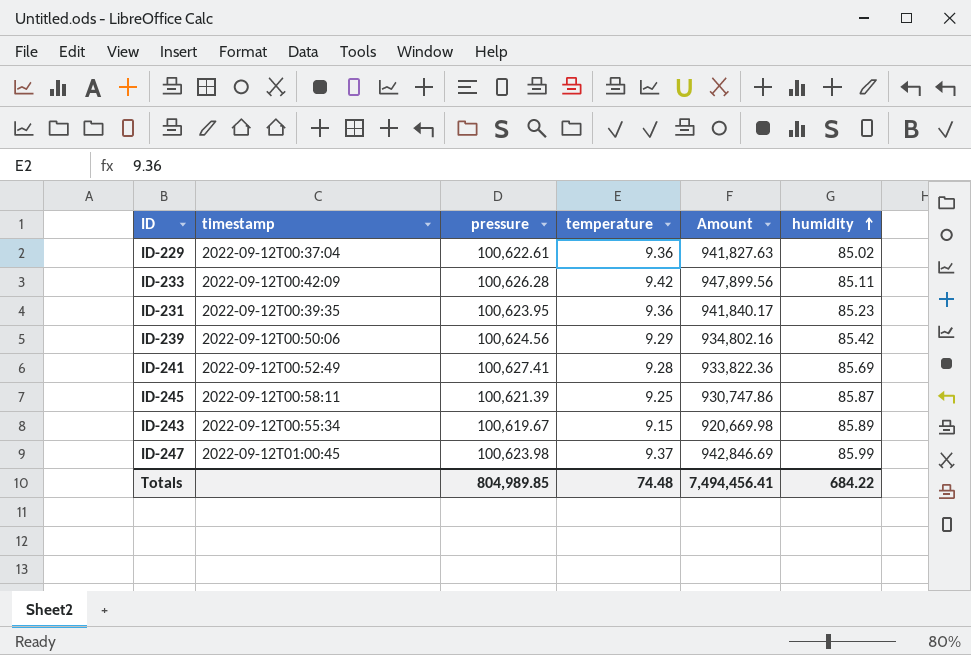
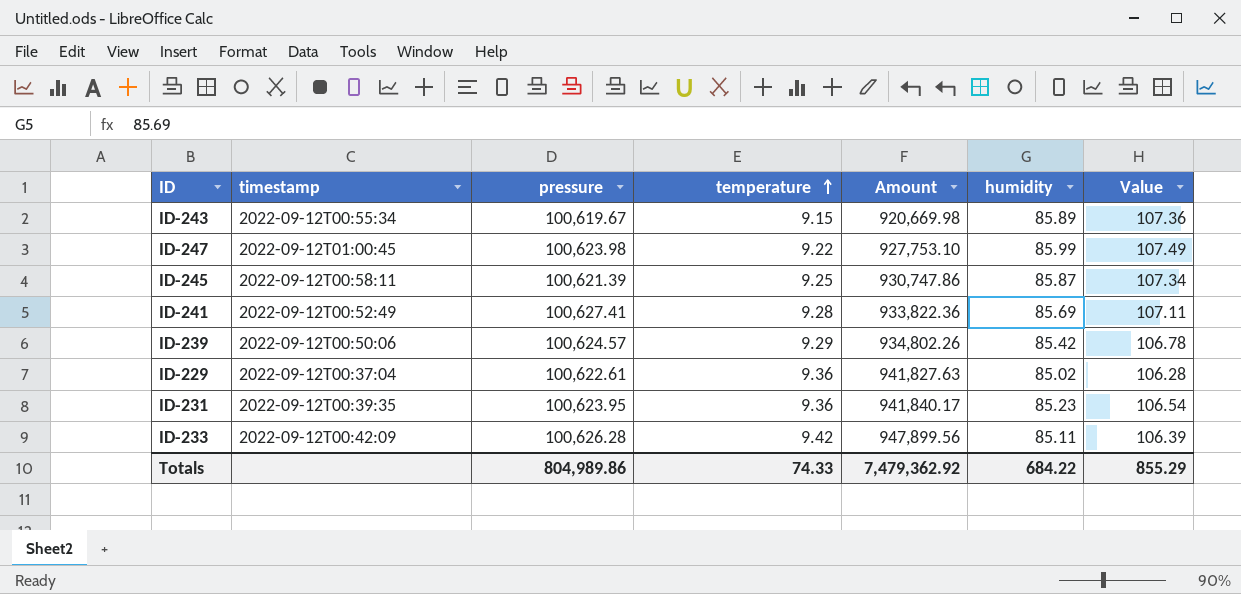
row order: humidity ascending -> temperature ascending
column Value | formula: none -> [humidity] * 1.25
ID-247 | temperature: 9.37 -> 9.22
ID-247 | Amount: 942,846.69 -> 927,753.10
ID-239 | pressure: 100,624.56 -> 100,624.57
ID-239 | Amount: 934,802.16 -> 934,802.26
Totals | pressure: 804,989.85 -> 804,989.86
Totals | temperature: 74.48 -> 74.33
Totals | Amount: 7,494,456.41 -> 7,479,362.92

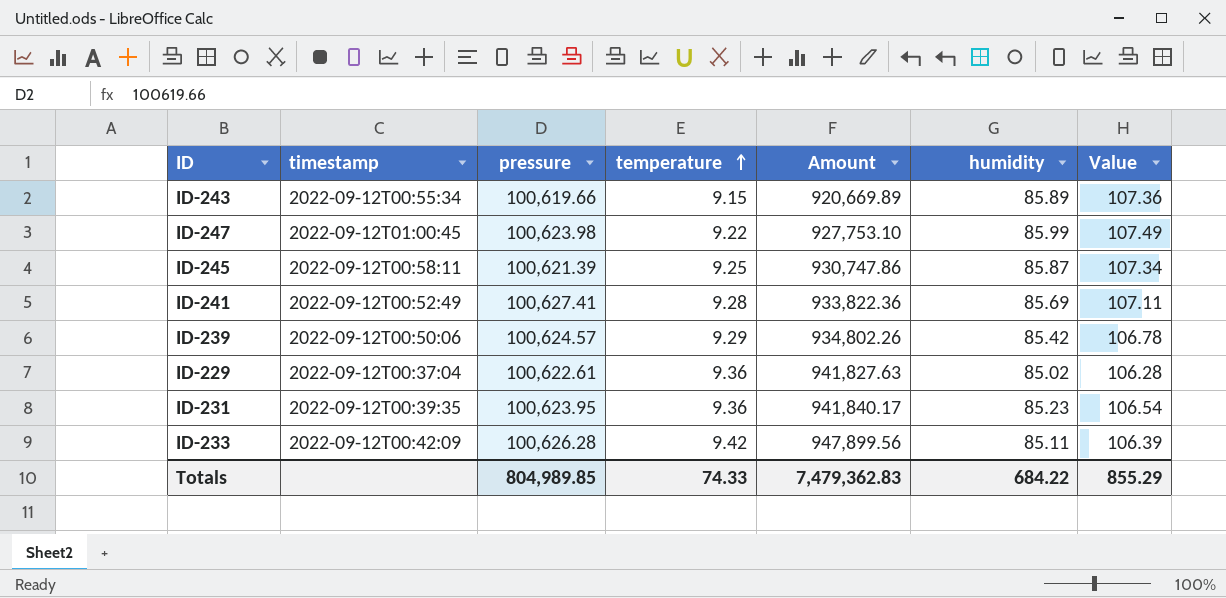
ID-243 | pressure: 100,619.67 -> 100,619.66
ID-243 | Amount: 920,669.98 -> 920,669.89
Totals | pressure: 804,989.86 -> 804,989.85
Totals | Amount: 7,479,362.92 -> 7,479,362.83

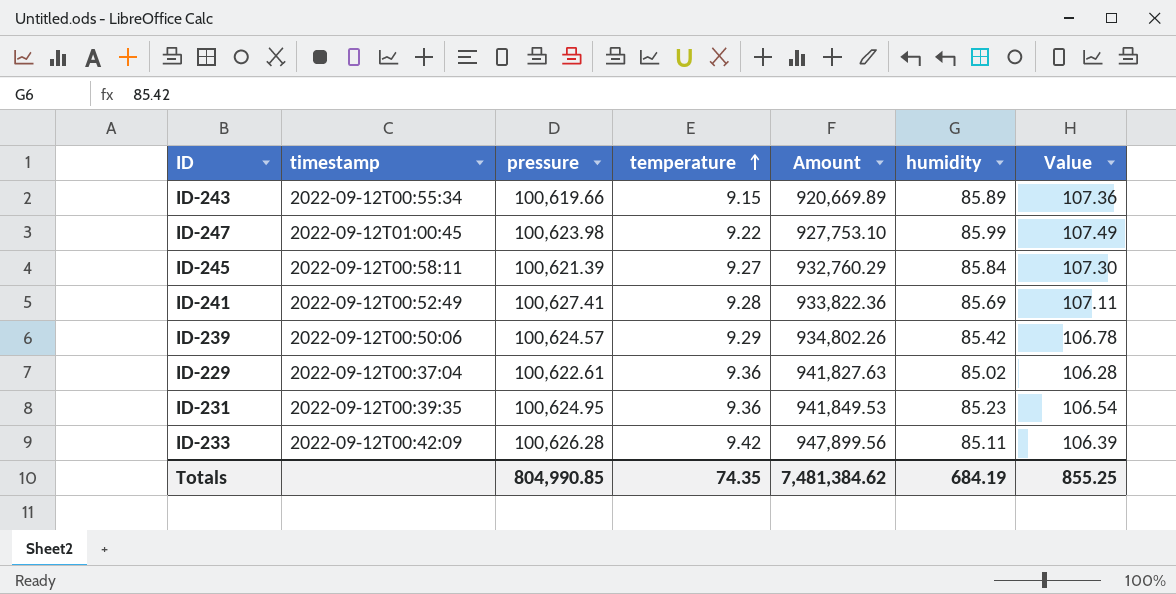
ID-245 | temperature: 9.25 -> 9.27
ID-245 | Amount: 930,747.86 -> 932,760.29
ID-245 | humidity: 85.87 -> 85.84
ID-245 | Value: 107.34 -> 107.30
ID-231 | pressure: 100,623.95 -> 100,624.95
ID-231 | Amount: 941,840.17 -> 941,849.53
Totals | pressure: 804,989.85 -> 804,990.85
Totals | temperature: 74.33 -> 74.35
Totals | Amount: 7,479,362.83 -> 7,481,384.62
Totals | humidity: 684.22 -> 684.19
Totals | Value: 855.29 -> 855.25

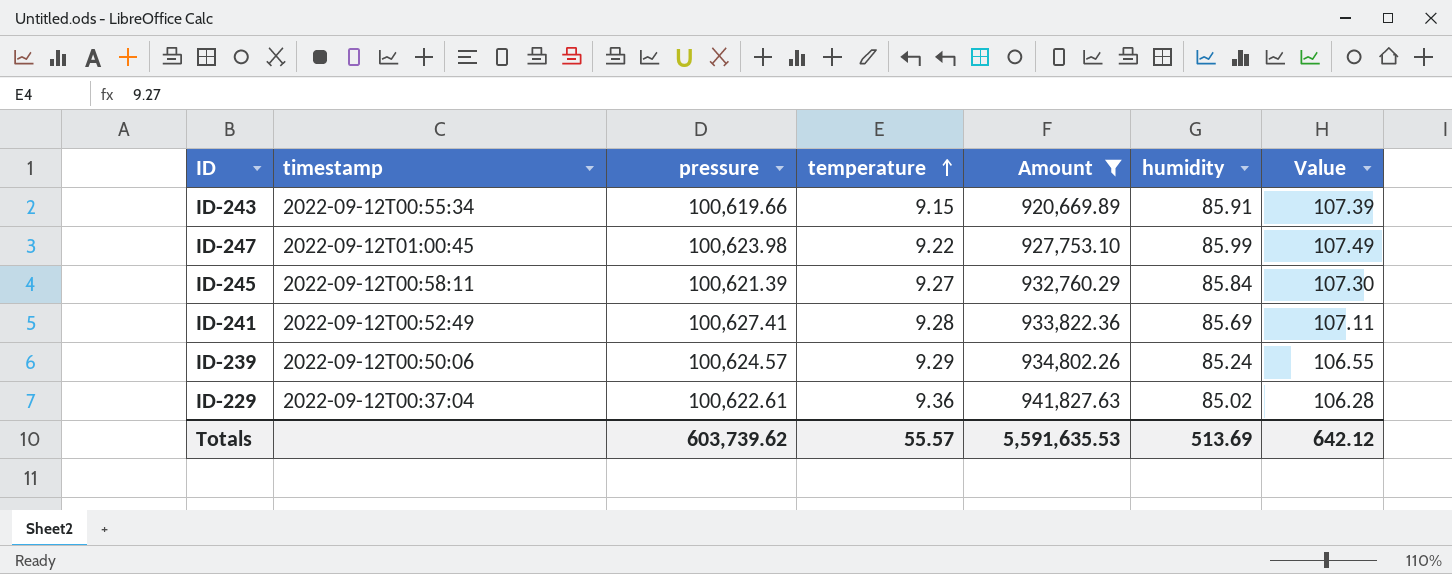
filter: none -> Amount <= 941,827.63
ID-243 | humidity: 85.89 -> 85.91
ID-243 | Value: 107.36 -> 107.39
ID-239 | humidity: 85.42 -> 85.24
ID-239 | Value: 106.78 -> 106.55
Totals | pressure: 804,990.85 -> 603,739.62
Totals | temperature: 74.35 -> 55.57
Totals | Amount: 7,481,384.62 -> 5,591,635.53
Totals | humidity: 684.19 -> 513.69
Totals | Value: 855.25 -> 642.12

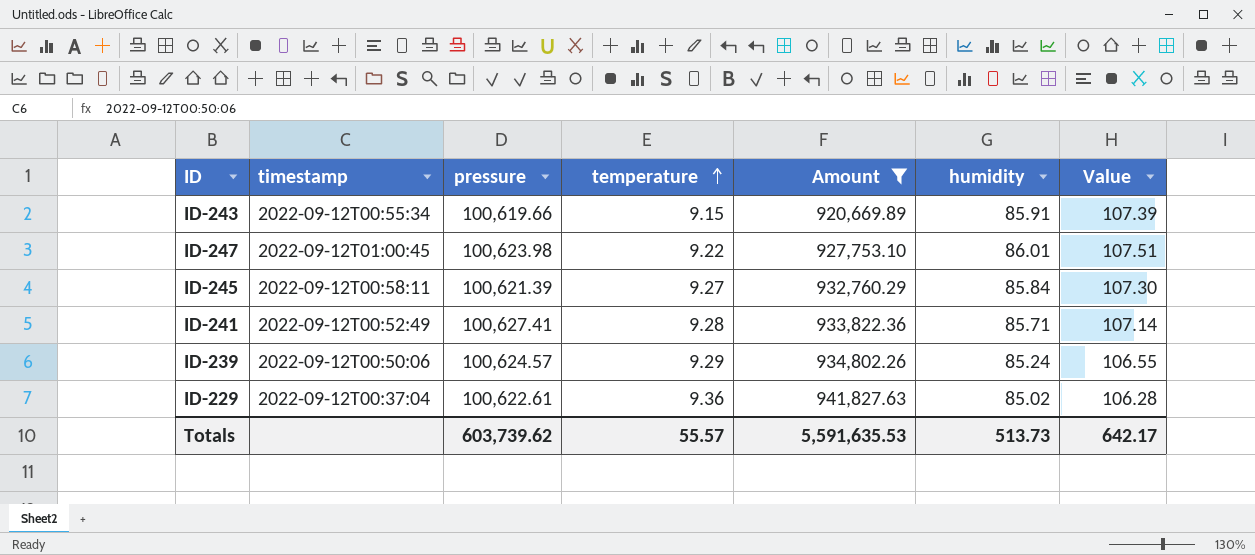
ID-247 | humidity: 85.99 -> 86.01
ID-247 | Value: 107.49 -> 107.51
ID-241 | humidity: 85.69 -> 85.71
ID-241 | Value: 107.11 -> 107.14
Totals | humidity: 513.69 -> 513.73
Totals | Value: 642.12 -> 642.17

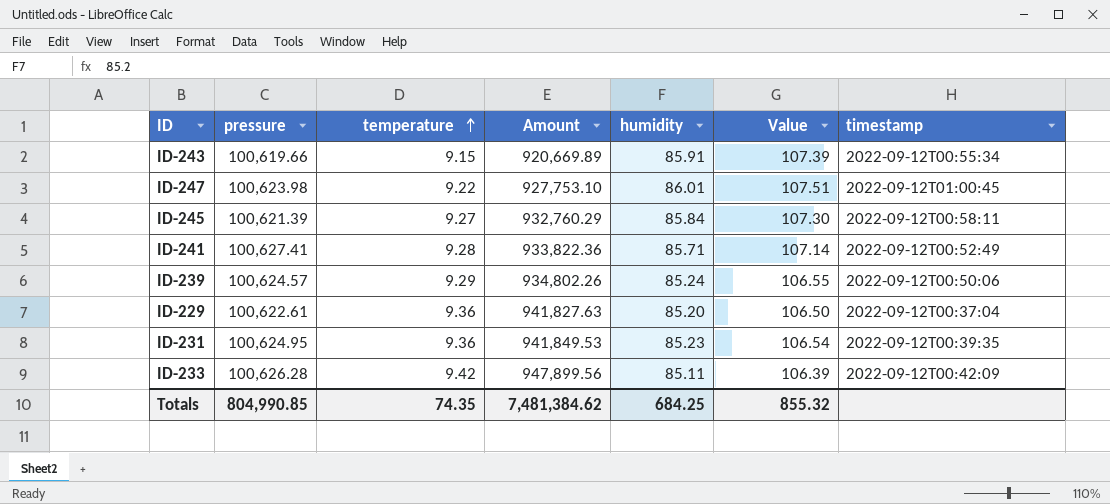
filter: Amount <= 941,827.63 -> none
column timestamp | position: 2 -> 7
ID-229 | humidity: 85.02 -> 85.20
ID-229 | Value: 106.28 -> 106.50
Totals | pressure: 603,739.62 -> 804,990.85
Totals | temperature: 55.57 -> 74.35
Totals | Amount: 5,591,635.53 -> 7,481,384.62
Totals | humidity: 513.73 -> 684.25
Totals | Value: 642.17 -> 855.32

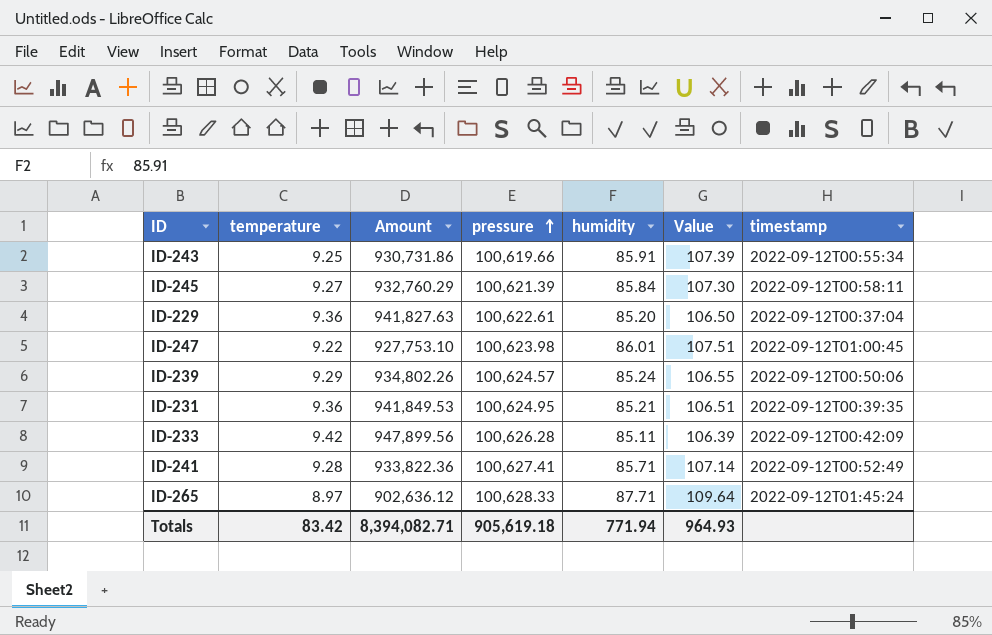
row order: temperature ascending -> pressure ascending
column pressure | position: 2 -> 4
ID-243 | temperature: 9.15 -> 9.25
ID-243 | Amount: 920,669.89 -> 930,731.86
ID-231 | humidity: 85.23 -> 85.21
ID-231 | Value: 106.54 -> 106.51
row ID-265: none -> 8.97 | 902,636.12 | 100,628.33 | 87.71 | 109.64 | 2022-09-12T01:45:24
Totals | temperature: 74.35 -> 83.42
Totals | Amount: 7,481,384.62 -> 8,394,082.71
Totals | pressure: 804,990.85 -> 905,619.18
Totals | humidity: 684.25 -> 771.94
Totals | Value: 855.32 -> 964.93

